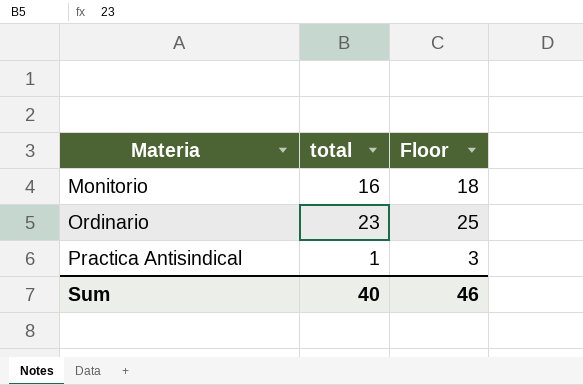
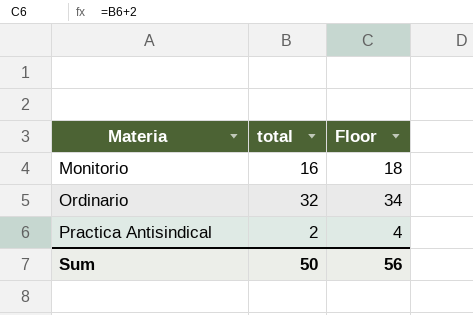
Ordinario | total: 23 -> 32
Ordinario | Floor: 25 -> 34
Practica Antisindical | total: 1 -> 2
Practica Antisindical | Floor: 3 -> 4
Sum | total: 40 -> 50
Sum | Floor: 46 -> 56

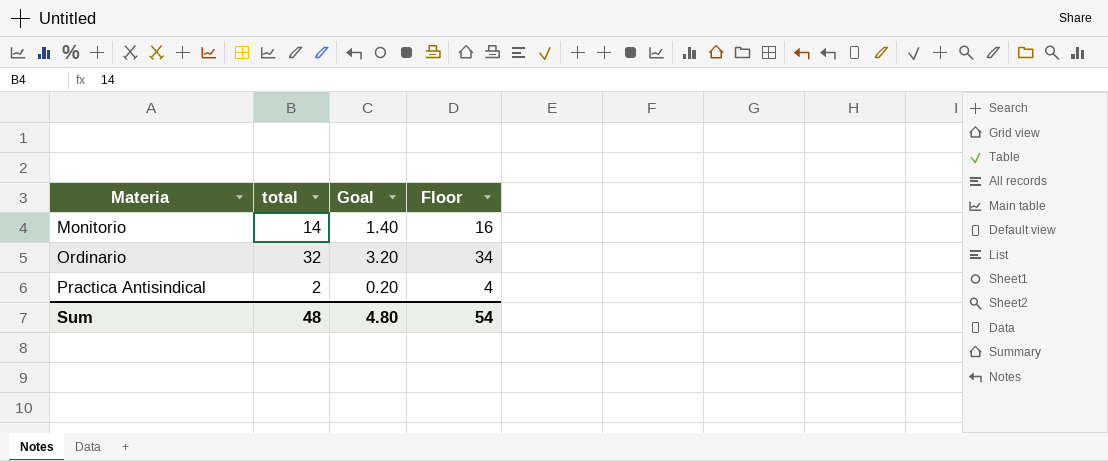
column Goal | formula: none -> [total] * 0.1
Monitorio | total: 16 -> 14
Monitorio | Floor: 18 -> 16
Sum | total: 50 -> 48
Sum | Floor: 56 -> 54

